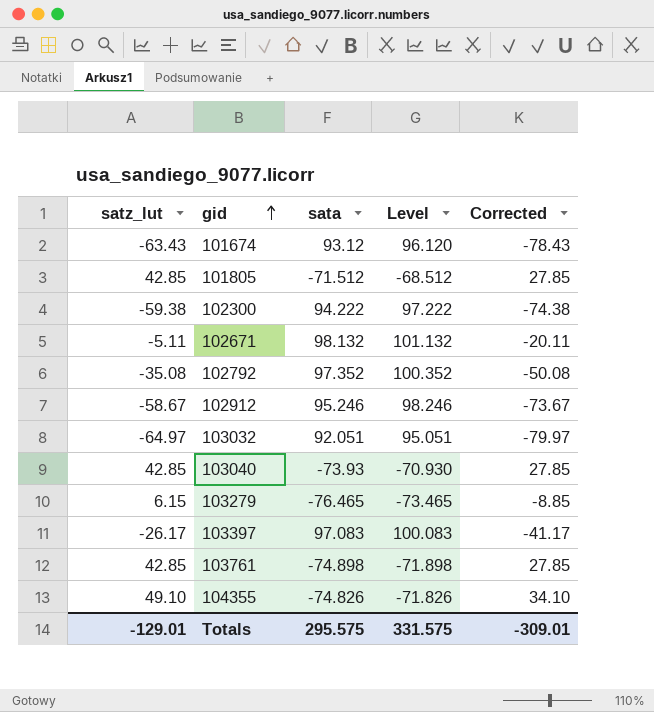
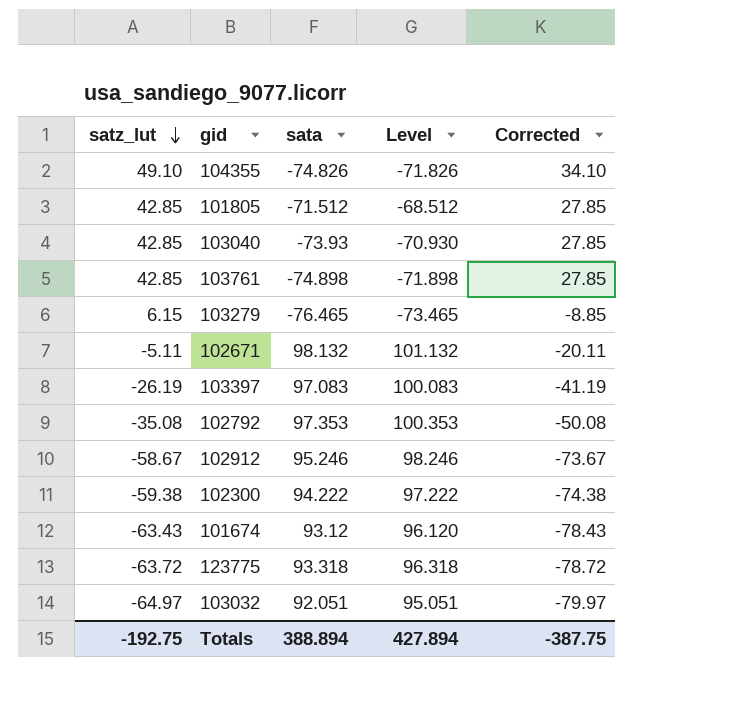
row order: gid ascending -> satz_lut descending
103397 | satz_lut: -26.17 -> -26.19
103397 | Corrected: -41.17 -> -41.19
102792 | sata: 97.352 -> 97.353
102792 | Level: 100.352 -> 100.353
row 123775: none -> -63.72 | 93.318 | 96.318 | -78.72
Totals | satz_lut: -129.01 -> -192.75
Totals | sata: 295.575 -> 388.894
Totals | Level: 331.575 -> 427.894
Totals | Corrected: -309.01 -> -387.75

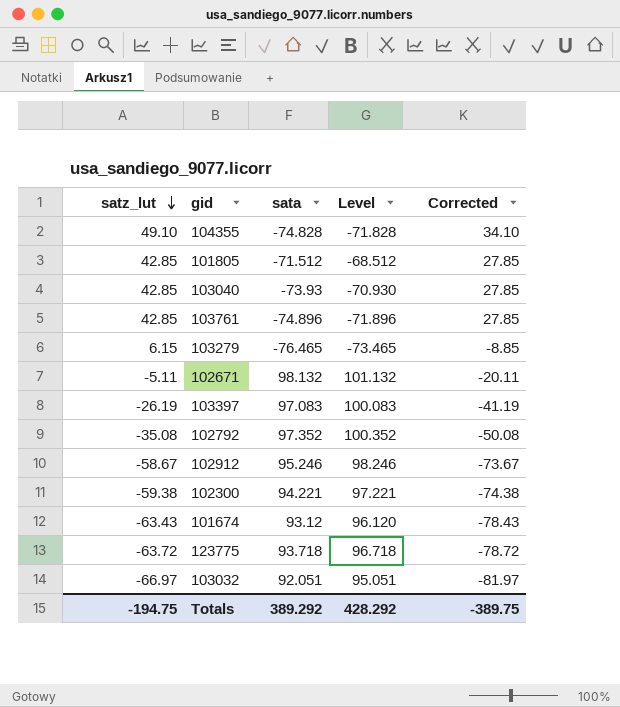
104355 | sata: -74.826 -> -74.828
104355 | Level: -71.826 -> -71.828
103761 | sata: -74.898 -> -74.896
103761 | Level: -71.898 -> -71.896
102792 | sata: 97.353 -> 97.352
102792 | Level: 100.353 -> 100.352
102300 | sata: 94.222 -> 94.221
102300 | Level: 97.222 -> 97.221
123775 | sata: 93.318 -> 93.718
123775 | Level: 96.318 -> 96.718
103032 | satz_lut: -64.97 -> -66.97
103032 | Corrected: -79.97 -> -81.97
Totals | satz_lut: -192.75 -> -194.75
Totals | sata: 388.894 -> 389.292
Totals | Level: 427.894 -> 428.292
Totals | Corrected: -387.75 -> -389.75

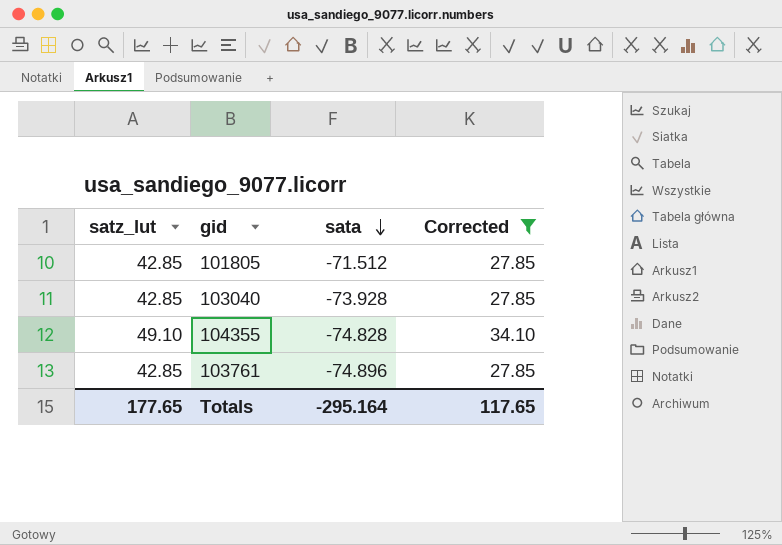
filter: none -> Corrected >= 27.85
row order: satz_lut descending -> sata descending
column Level | formula: [sata] + 3 -> none
103040 | sata: -73.93 -> -73.928
Totals | satz_lut: -194.75 -> 177.65
Totals | sata: 389.292 -> -295.164
Totals | Corrected: -389.75 -> 117.65

